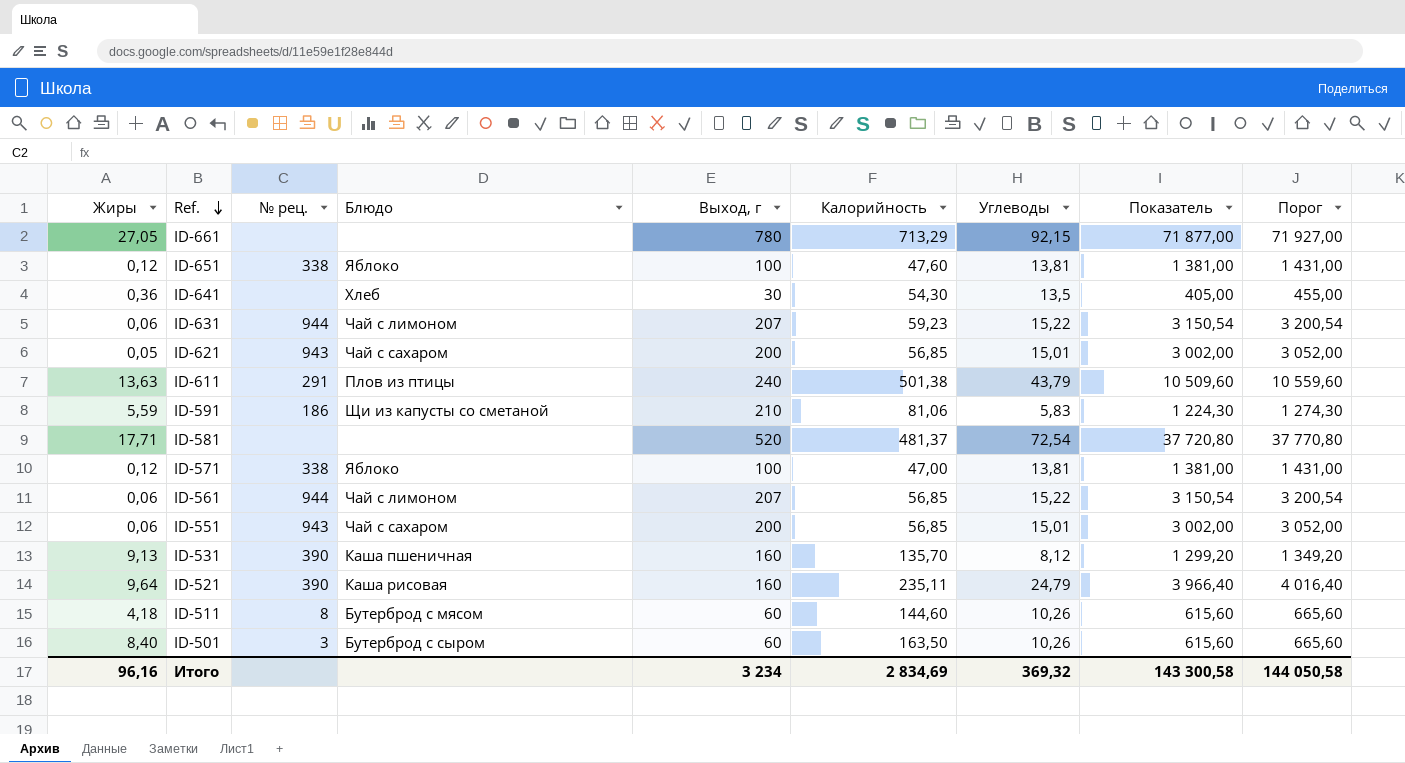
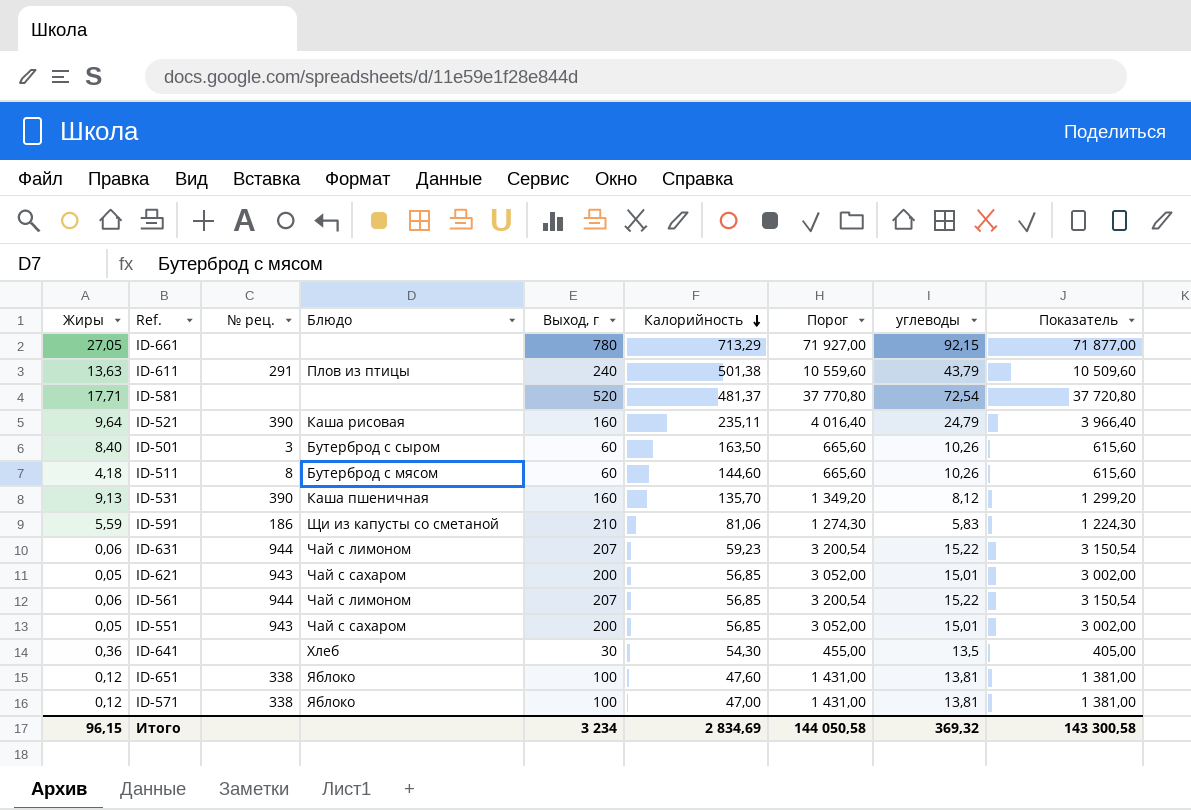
row order: Ref. descending -> Калорийность descending
column Порог | position: 9 -> 7
column name: Углеводы -> углеводы
ID-551 | Жиры: 0,06 -> 0,05
Итого | Жиры: 96,16 -> 96,15

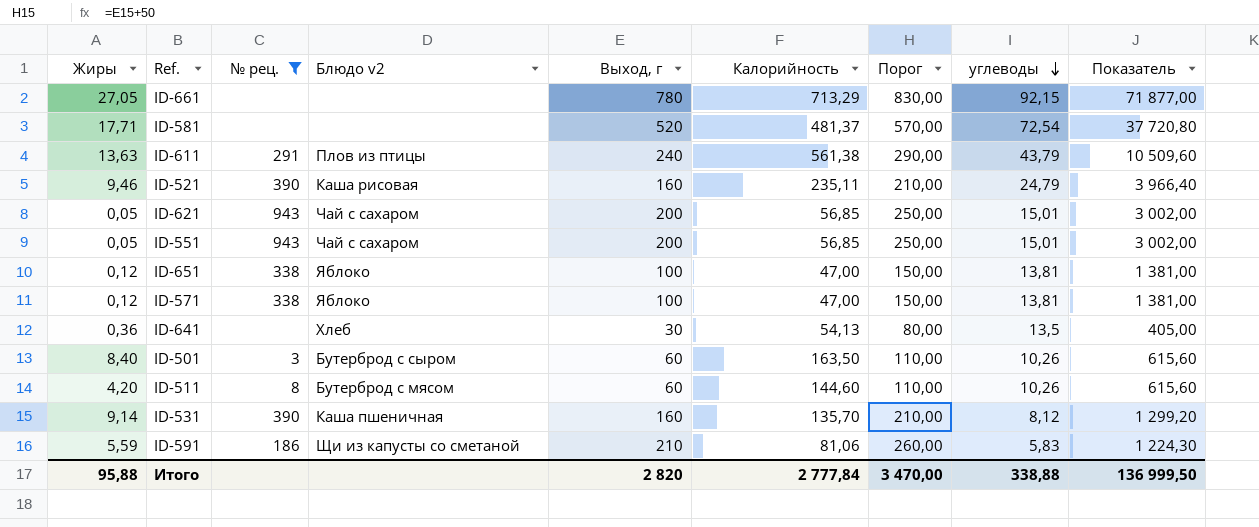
filter: none -> № рец. != 944
row order: Калорийность descending -> углеводы descending
column name: Блюдо -> Блюдо v2
column Порог | formula: [Показатель] + 50 -> [Выход, г] + 50
ID-611 | Калорийность: 501,38 -> 561,38
ID-521 | Жиры: 9,64 -> 9,46
ID-651 | Калорийность: 47,60 -> 47,00
ID-641 | Калорийность: 54,30 -> 54,13
ID-511 | Жиры: 4,18 -> 4,20
ID-531 | Жиры: 9,13 -> 9,14
Итого | Жиры: 96,15 -> 95,88
Итого | Выход, г: 3 234 -> 2 820
Итого | Калорийность: 2 834,69 -> 2 777,84
Итого | Порог: 144 050,58 -> 3 470,00
Итого | углеводы: 369,32 -> 338,88
Итого | Показатель: 143 300,58 -> 136 999,50

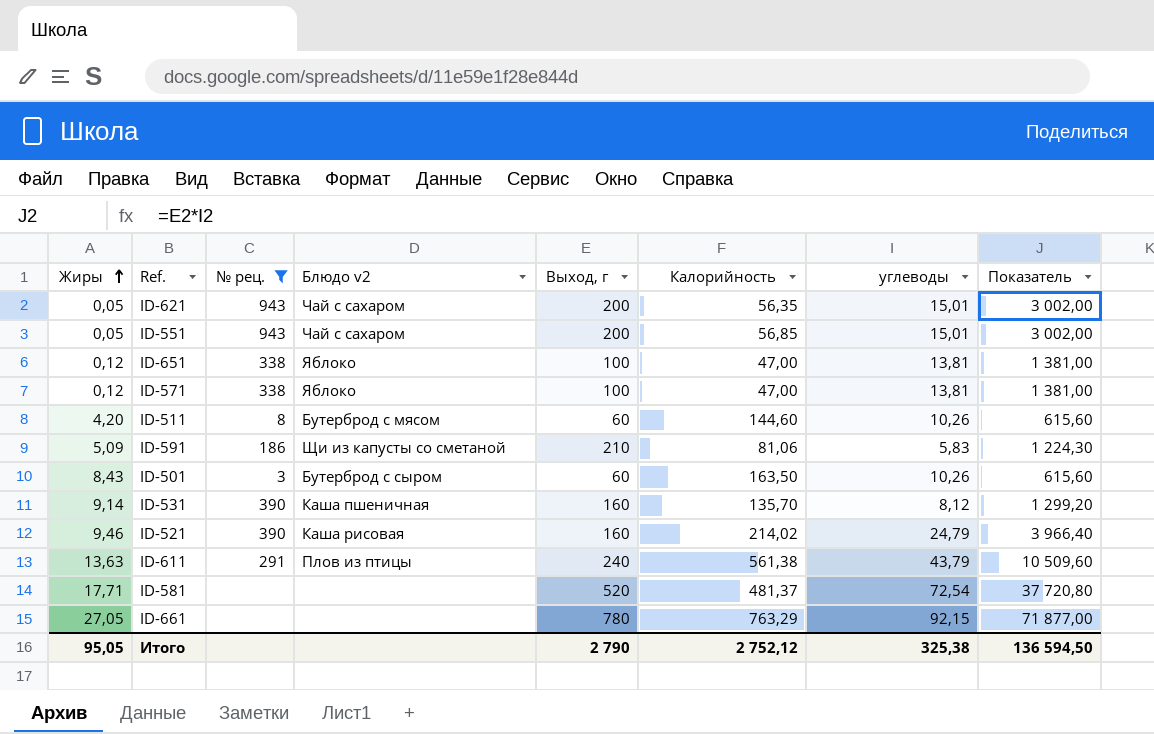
row order: углеводы descending -> Жиры ascending
column Порог | formula: [Выход, г] + 50 -> none
row ID-641: 0,36 | none | Хлеб | 30 | 54,13 | 80,00 | 13,5 | 405,00 -> none
ID-621 | Калорийность: 56,85 -> 56,35
ID-591 | Жиры: 5,59 -> 5,09
ID-501 | Жиры: 8,40 -> 8,43
ID-521 | Калорийность: 235,11 -> 214,02
ID-661 | Калорийность: 713,29 -> 763,29
Итого | Жиры: 95,88 -> 95,05
Итого | Выход, г: 2 820 -> 2 790
Итого | Калорийность: 2 777,84 -> 2 752,12
Итого | углеводы: 338,88 -> 325,38
Итого | Показатель: 136 999,50 -> 136 594,50

